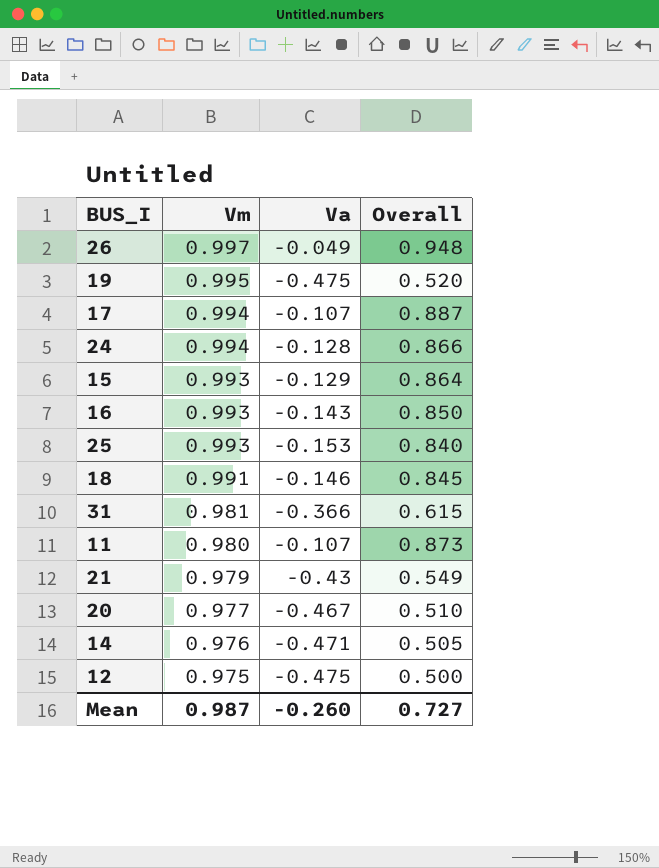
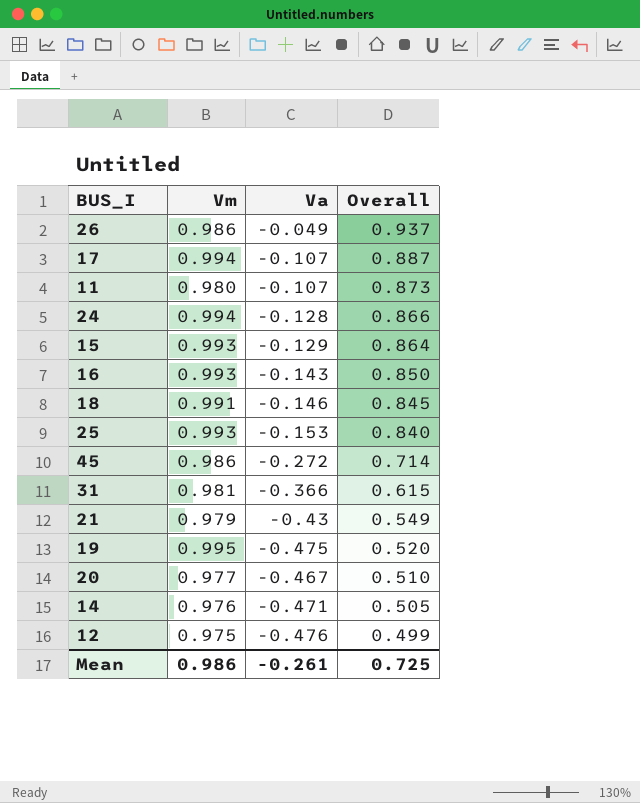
row order: Vm descending -> Overall descending
26 | Vm: 0.997 -> 0.986
26 | Overall: 0.948 -> 0.937
row 45: none -> 0.986 | -0.272 | 0.714
12 | Va: -0.475 -> -0.476
12 | Overall: 0.500 -> 0.499
Mean | Vm: 0.987 -> 0.986
Mean | Va: -0.260 -> -0.261
Mean | Overall: 0.727 -> 0.725

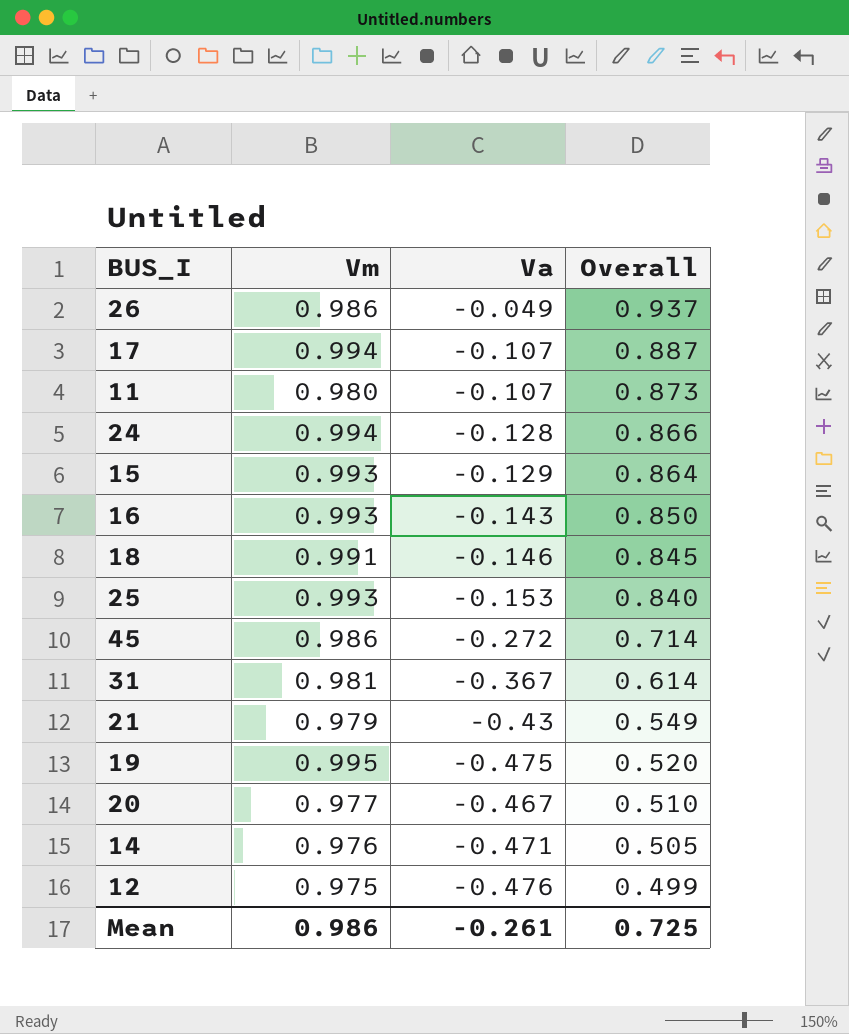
31 | Va: -0.366 -> -0.367
31 | Overall: 0.615 -> 0.614

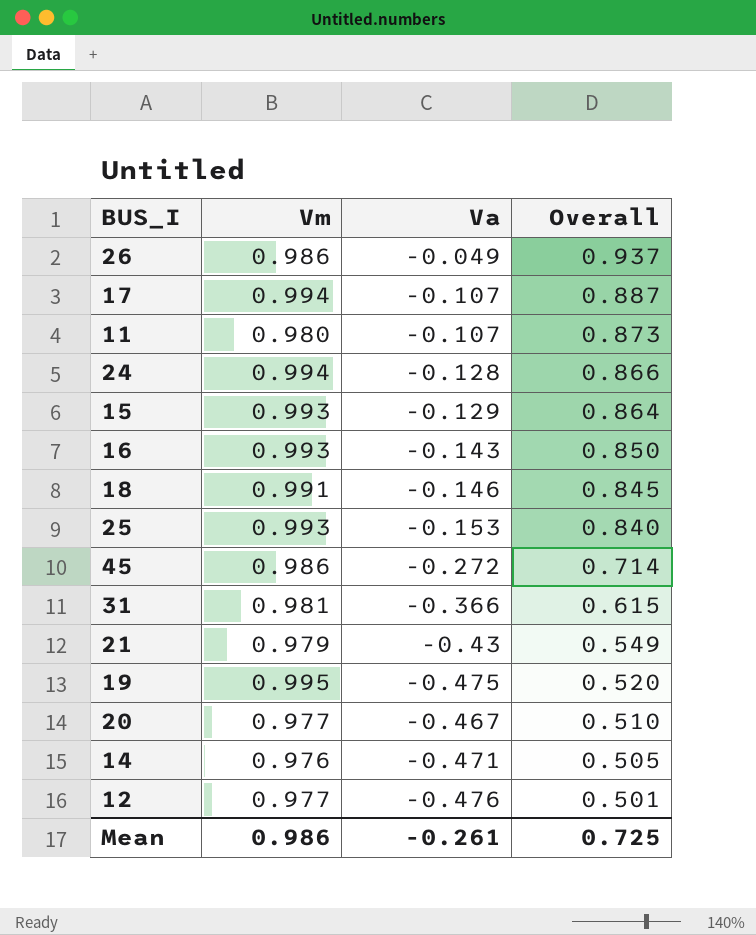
31 | Va: -0.367 -> -0.366
31 | Overall: 0.614 -> 0.615
12 | Vm: 0.975 -> 0.977
12 | Overall: 0.499 -> 0.501

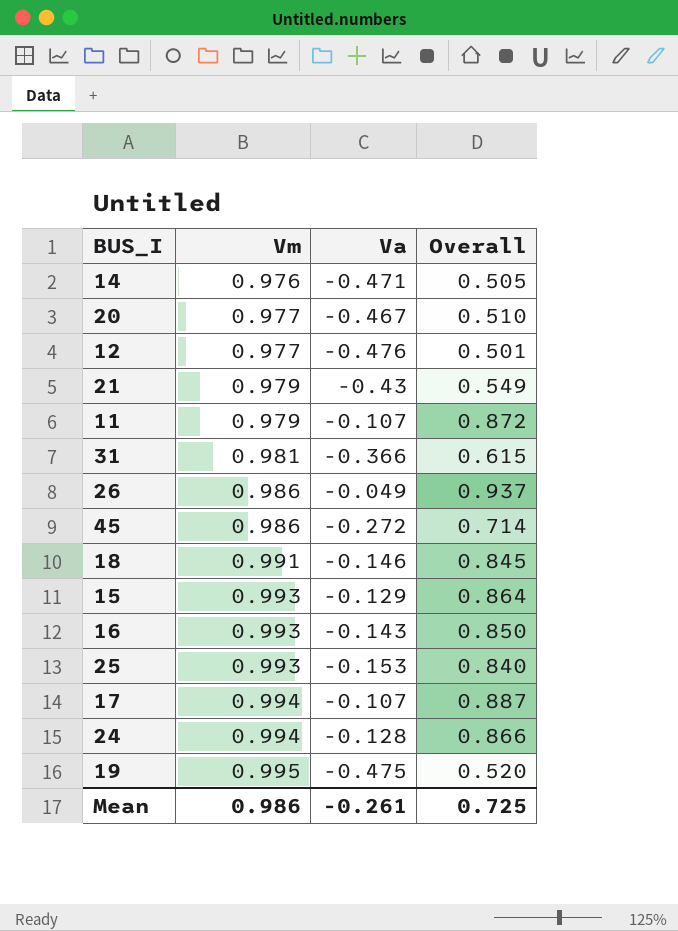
row order: Overall descending -> Vm ascending
11 | Vm: 0.980 -> 0.979
11 | Overall: 0.873 -> 0.872

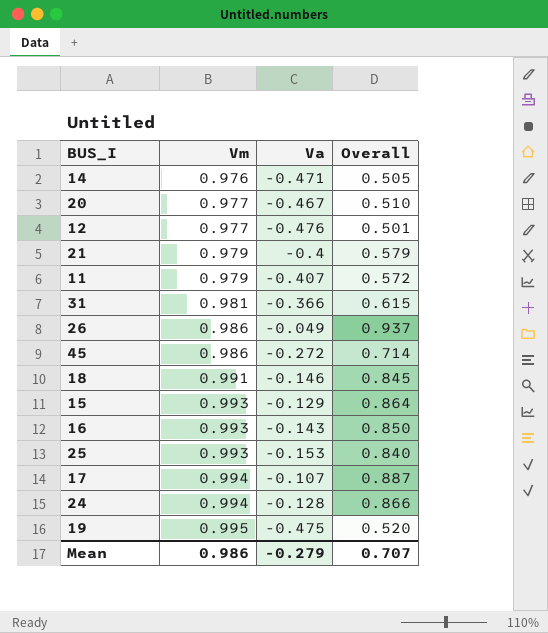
21 | Va: -0.43 -> -0.4
21 | Overall: 0.549 -> 0.579
11 | Va: -0.107 -> -0.407
11 | Overall: 0.872 -> 0.572
Mean | Va: -0.261 -> -0.279
Mean | Overall: 0.725 -> 0.707

